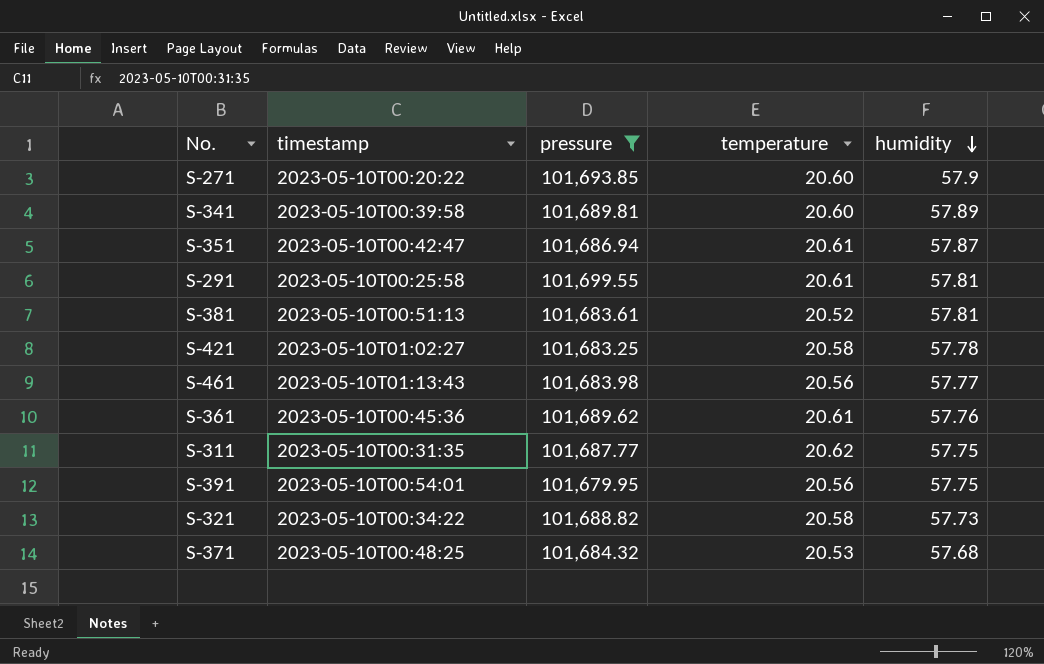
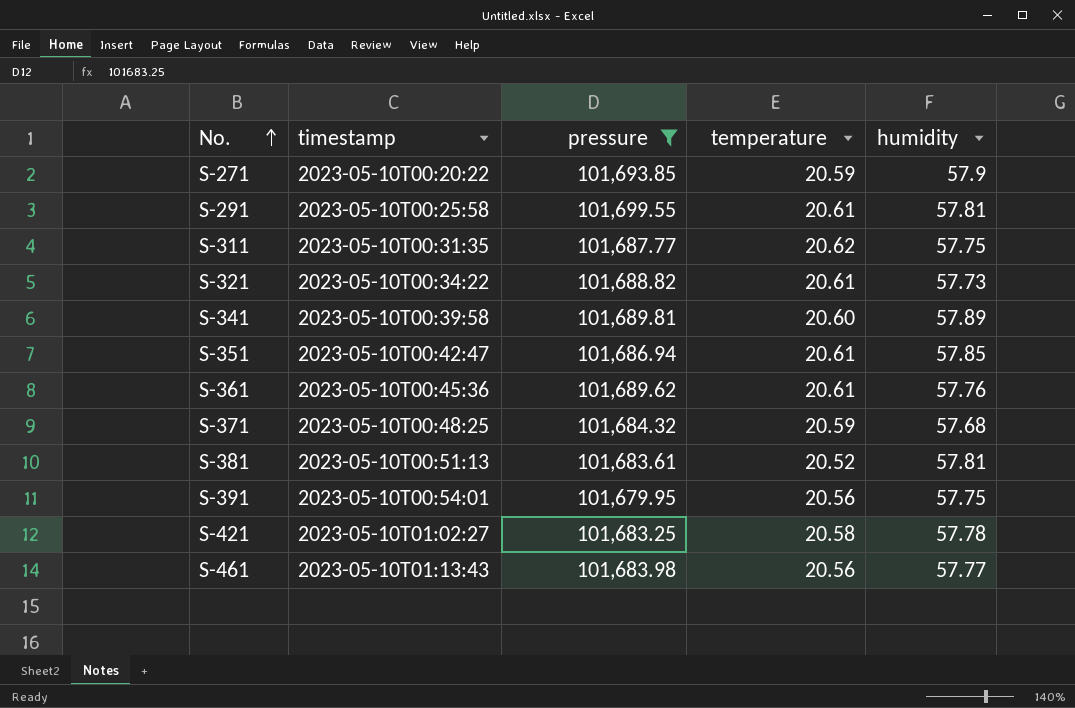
row order: humidity descending -> No. ascending
S-271 | temperature: 20.60 -> 20.59
S-321 | temperature: 20.58 -> 20.61
S-351 | humidity: 57.87 -> 57.85
S-371 | temperature: 20.53 -> 20.59

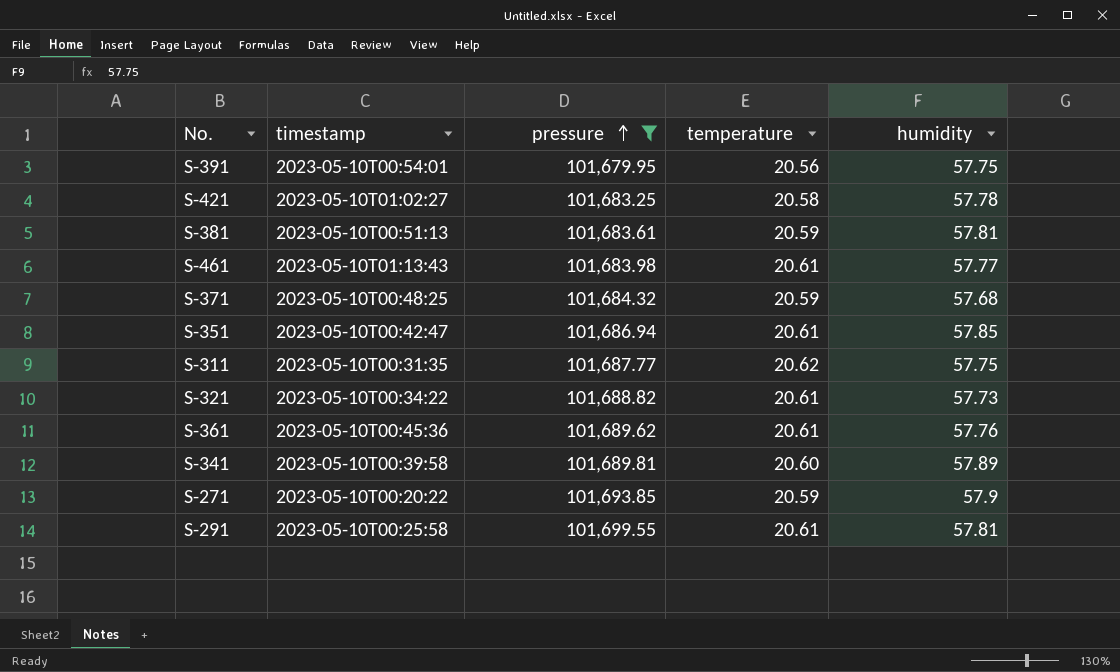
row order: No. ascending -> pressure ascending
S-381 | temperature: 20.52 -> 20.59
S-461 | temperature: 20.56 -> 20.61

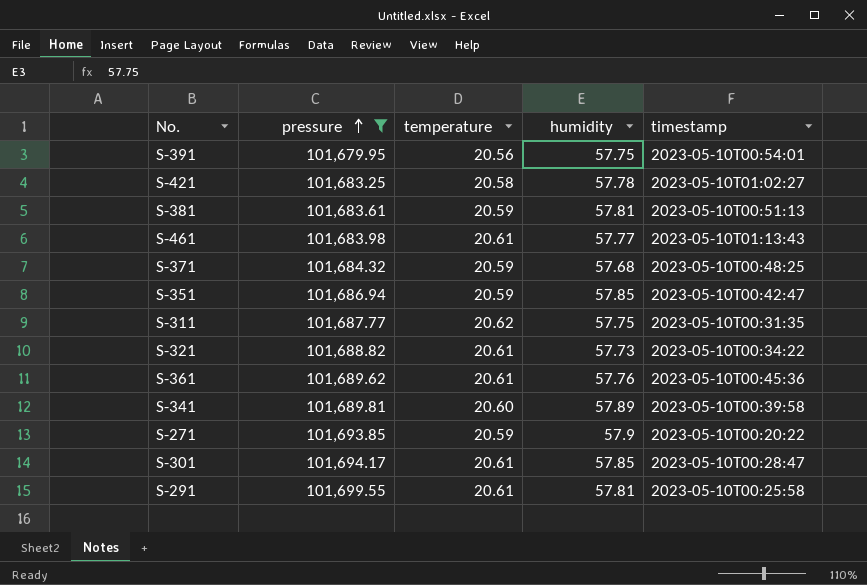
column timestamp | position: 2 -> 5
S-351 | temperature: 20.61 -> 20.59
row S-301: none -> 101,694.17 | 20.61 | 57.85 | 2023-05-10T00:28:47

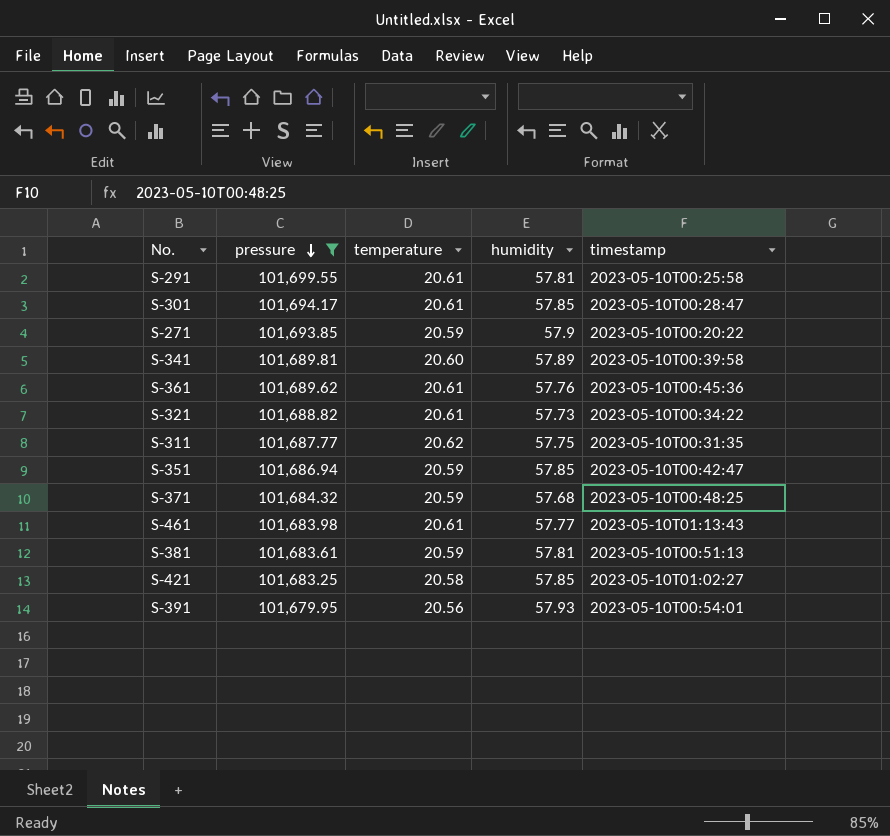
row order: pressure ascending -> pressure descending
S-421 | humidity: 57.78 -> 57.85
S-391 | humidity: 57.75 -> 57.93

